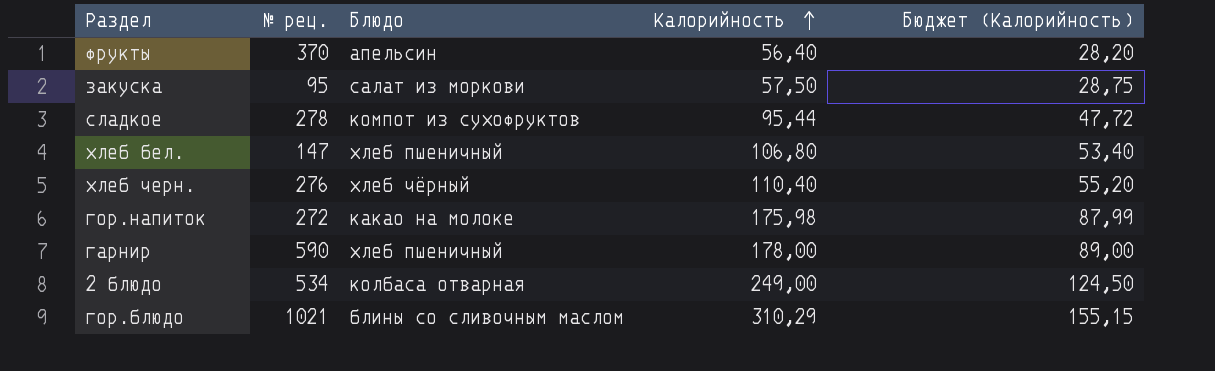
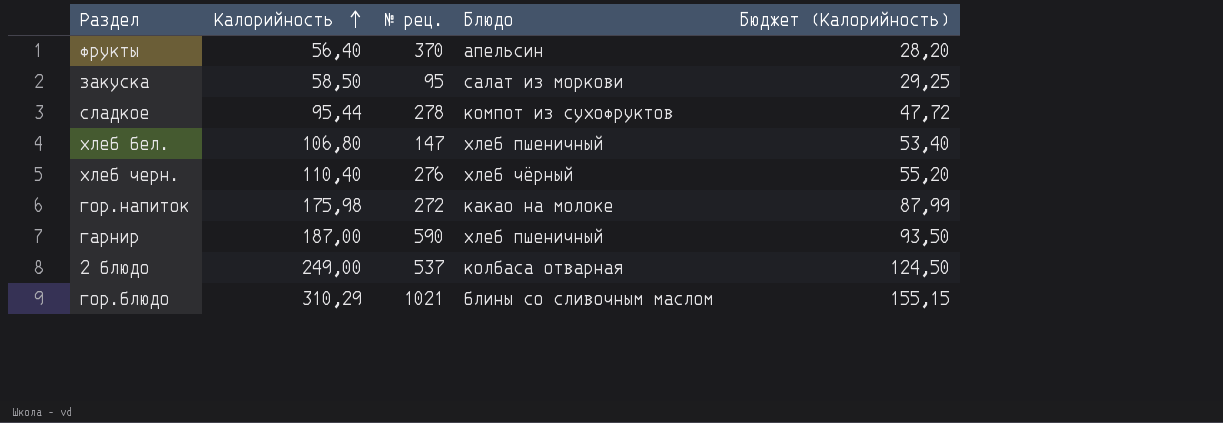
column Калорийность | position: 4 -> 2
закуска | Калорийность: 57,50 -> 58,50
закуска | Бюджет (Калорийность): 28,75 -> 29,25
гарнир | Калорийность: 178,00 -> 187,00
гарнир | Бюджет (Калорийность): 89,00 -> 93,50
2 блюдо | № рец.: 534 -> 537

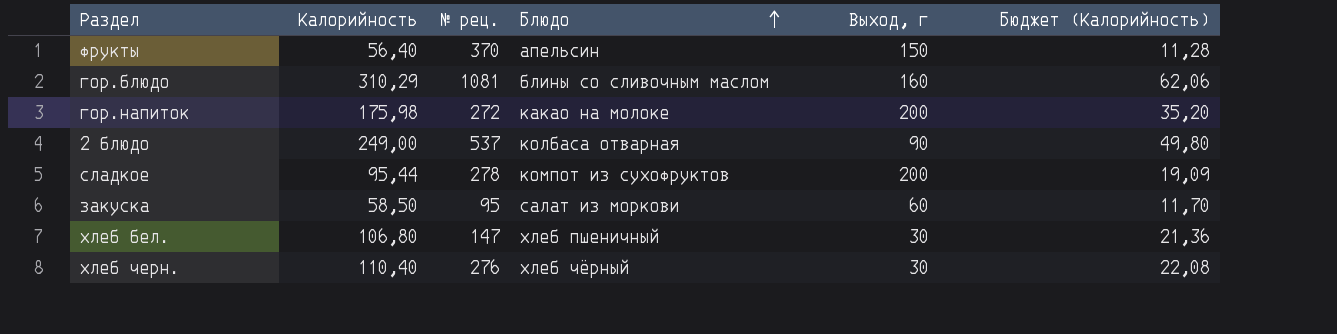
row order: Калорийность ascending -> Блюдо ascending
column Выход, г | position: none -> 5
column Бюджет (Калорийность) | formula: [Калорийность] * 0,5 -> [Калорийность] * 0,2
row гарнир: 187,00 | 590 | хлеб пшеничный | 93,50 -> none
гор.блюдо | № рец.: 1021 -> 1081

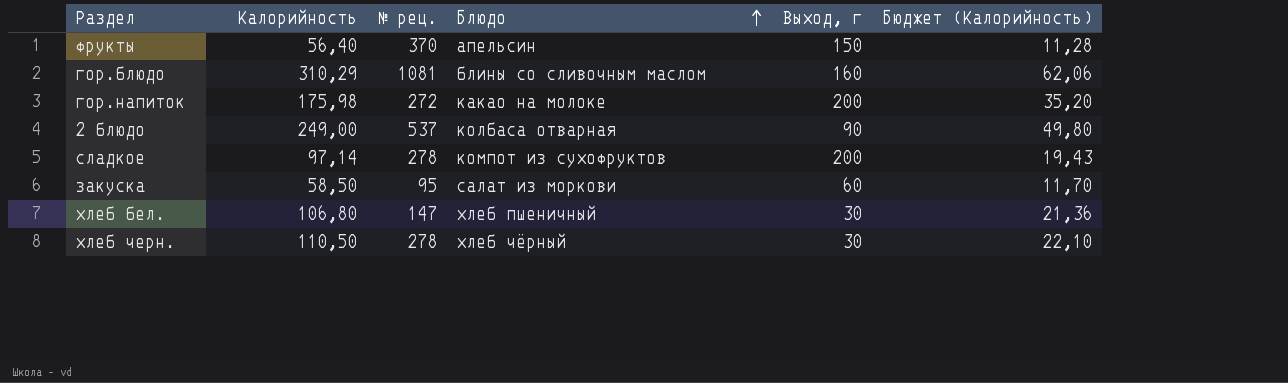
сладкое | Калорийность: 95,44 -> 97,14
сладкое | Бюджет (Калорийность): 19,09 -> 19,43
хлеб черн. | Калорийность: 110,40 -> 110,50
хлеб черн. | № рец.: 276 -> 278
хлеб черн. | Бюджет (Калорийность): 22,08 -> 22,10

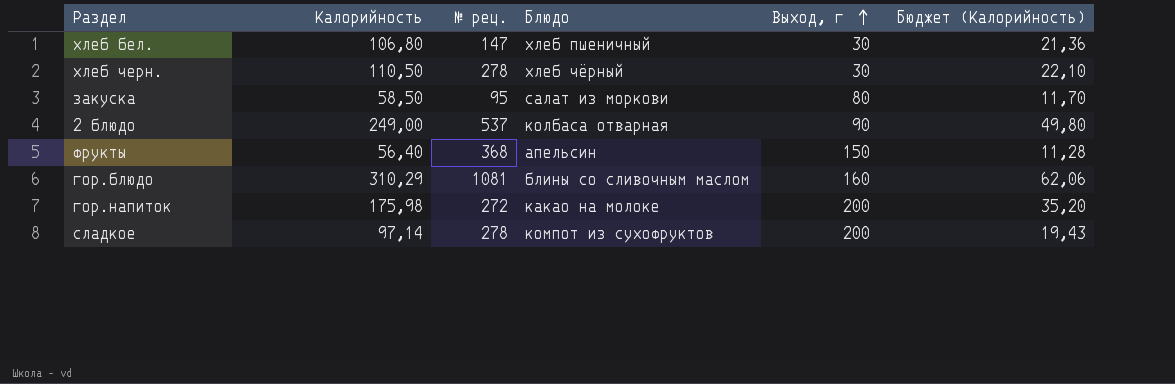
row order: Блюдо ascending -> Выход, г ascending
закуска | Выход, г: 60 -> 80
фрукты | № рец.: 370 -> 368

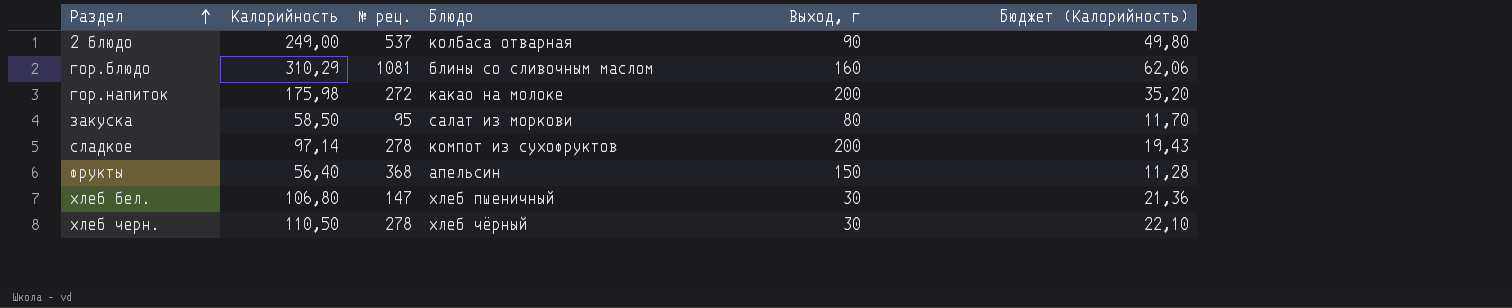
row order: Выход, г ascending -> Раздел ascending

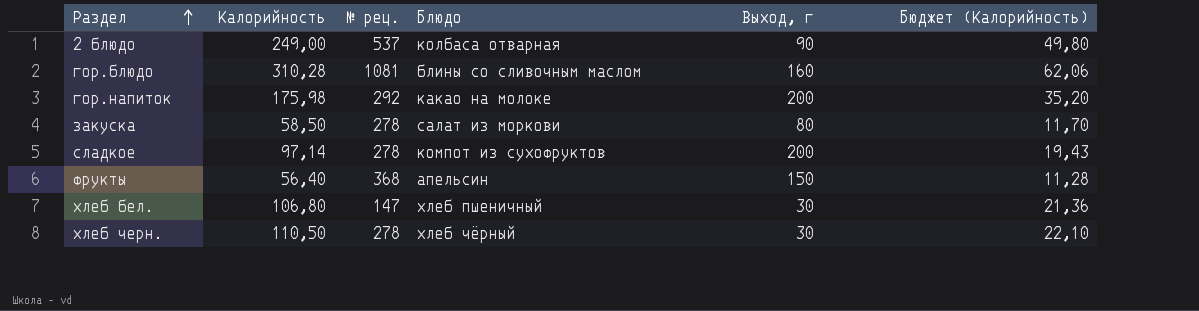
гор.блюдо | Калорийность: 310,29 -> 310,28
гор.напиток | № рец.: 272 -> 292
закуска | № рец.: 95 -> 278

